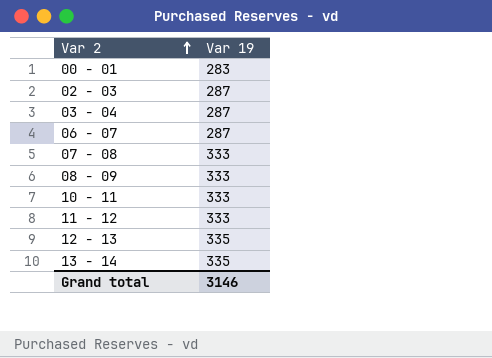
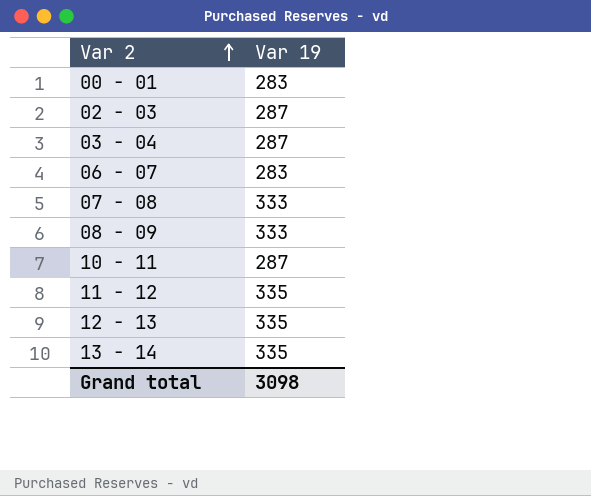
06 - 07 | Var 19: 287 -> 283
10 - 11 | Var 19: 333 -> 287
11 - 12 | Var 19: 333 -> 335
Grand total | Var 19: 3146 -> 3098

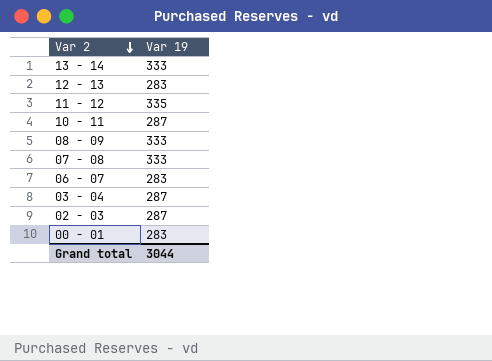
row order: Var 2 ascending -> Var 2 descending
13 - 14 | Var 19: 335 -> 333
12 - 13 | Var 19: 335 -> 283
Grand total | Var 19: 3098 -> 3044

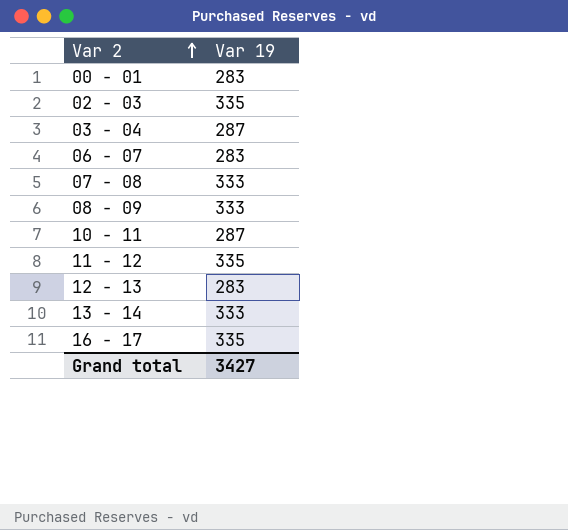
row order: Var 2 descending -> Var 2 ascending
02 - 03 | Var 19: 287 -> 335
row 16 - 17: none -> 335
Grand total | Var 19: 3044 -> 3427

